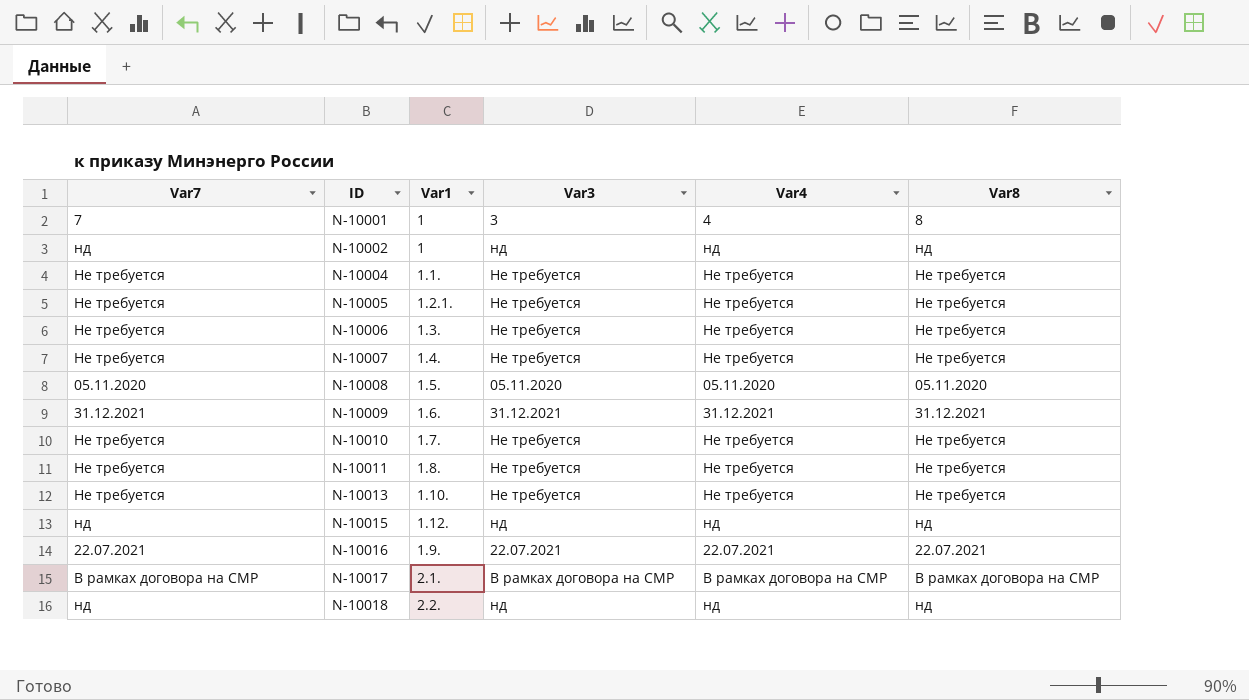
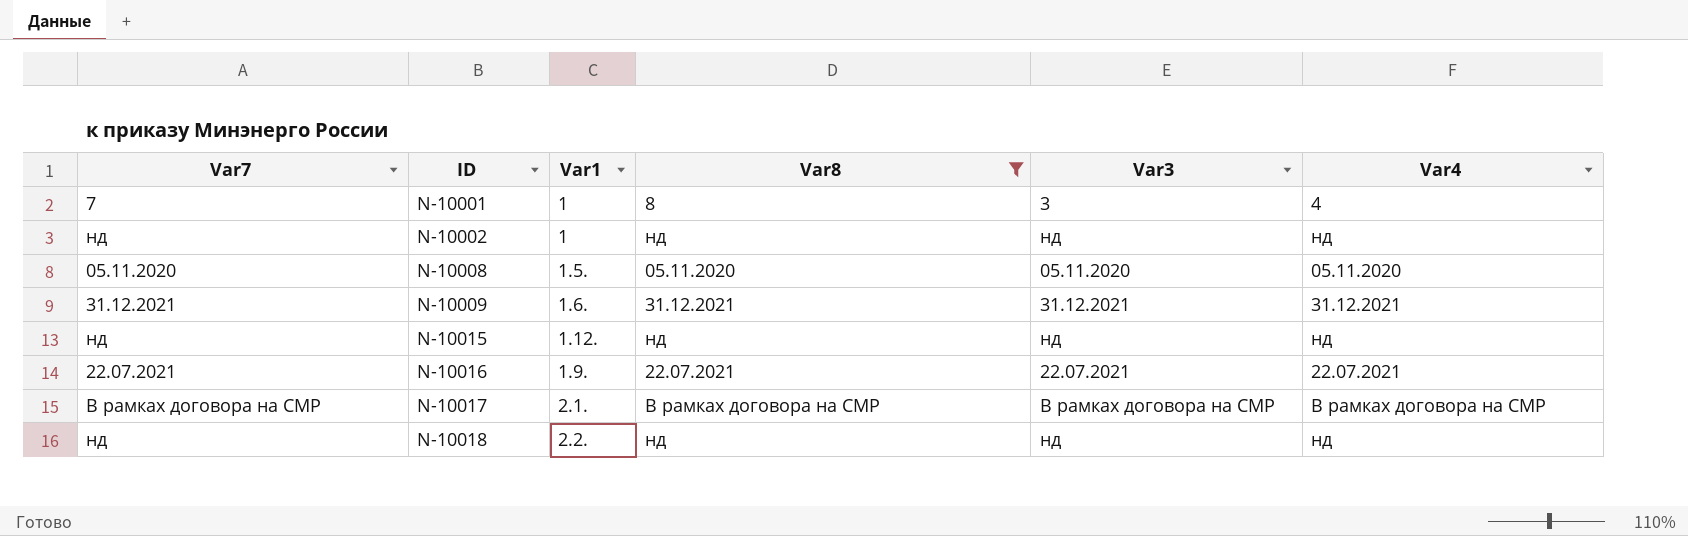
filter: none -> Var8 != Не требуется
column Var8 | position: 6 -> 4

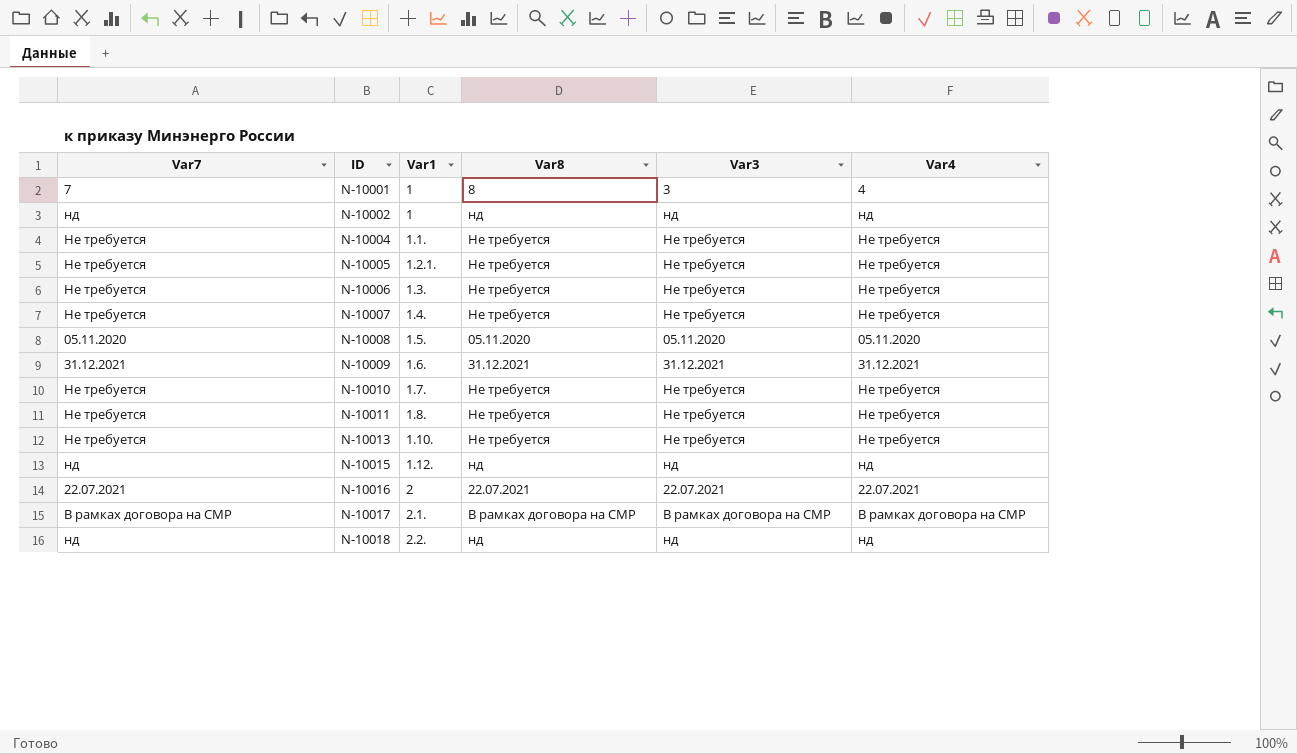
filter: Var8 != Не требуется -> none
N-10016 | Var1: 1.9. -> 2

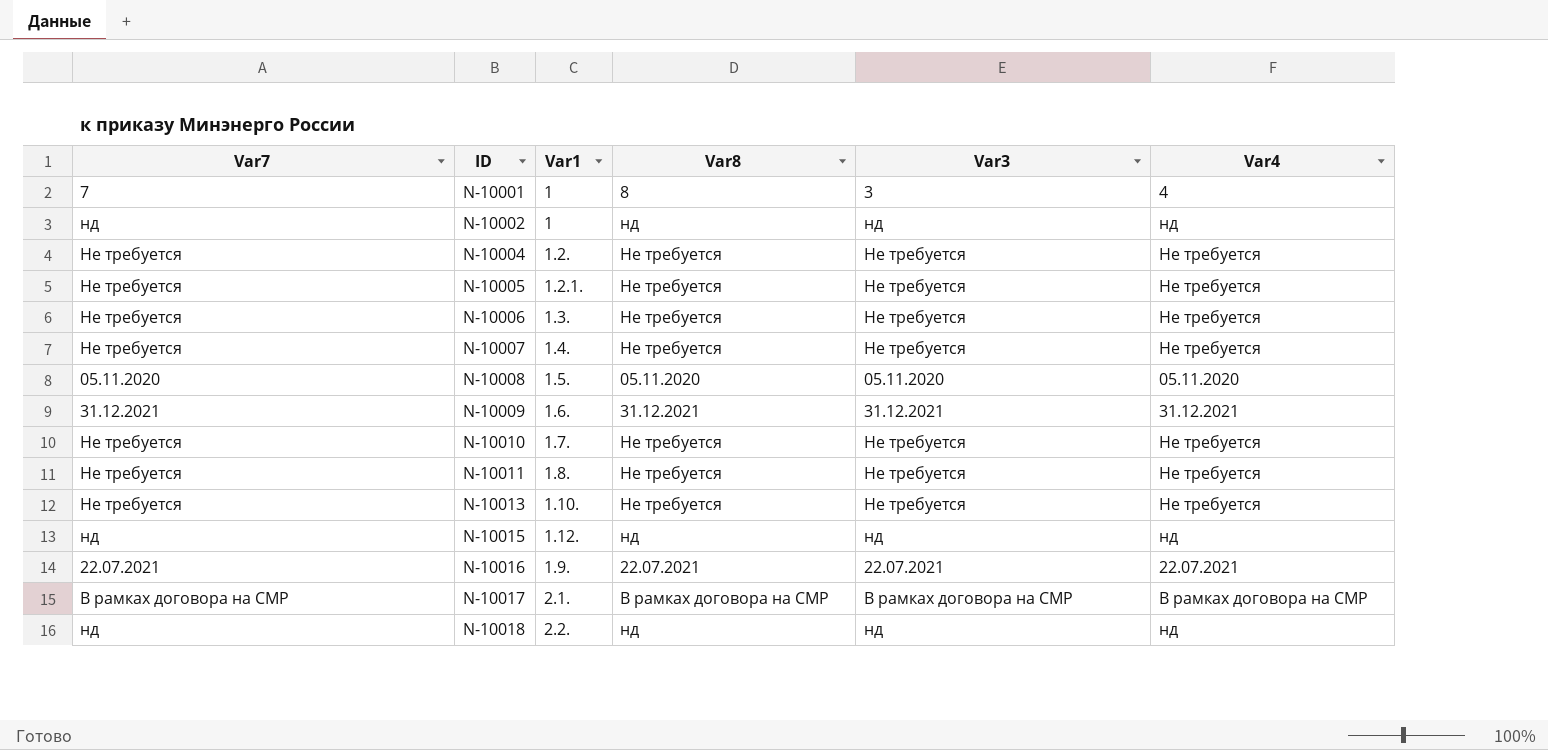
N-10004 | Var1: 1.1. -> 1.2.
N-10016 | Var1: 2 -> 1.9.

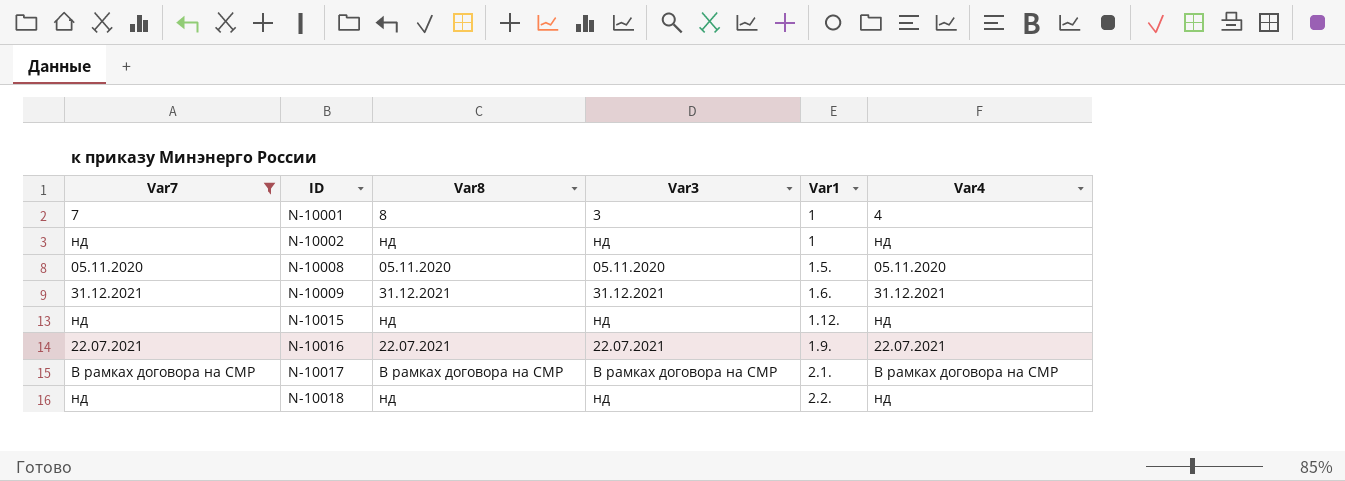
filter: none -> Var7 != Не требуется
column Var1 | position: 3 -> 5

